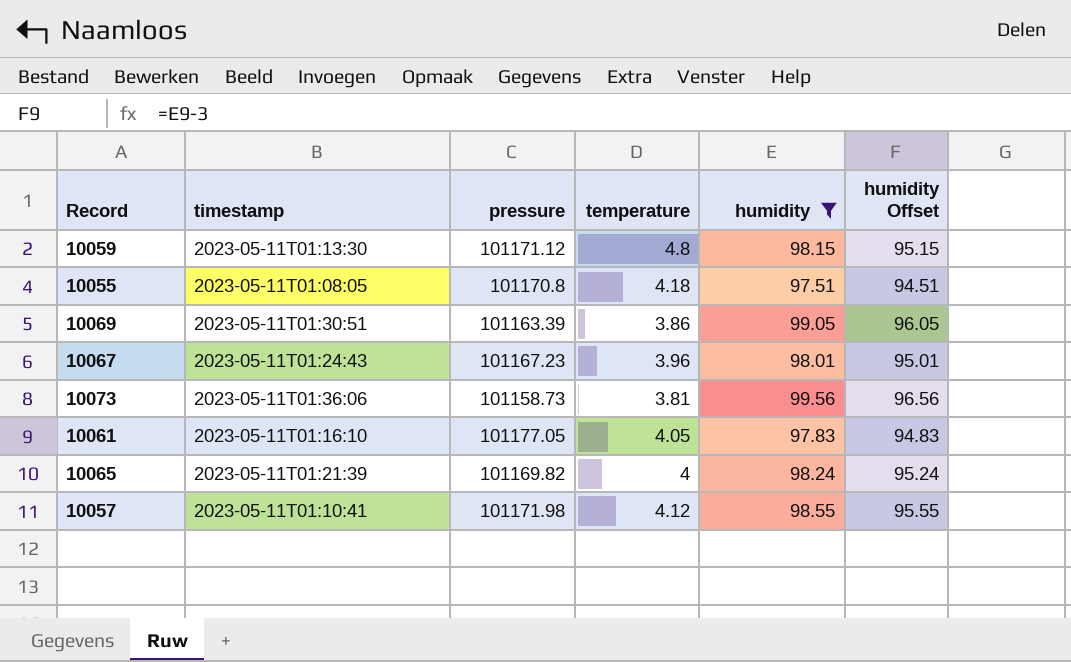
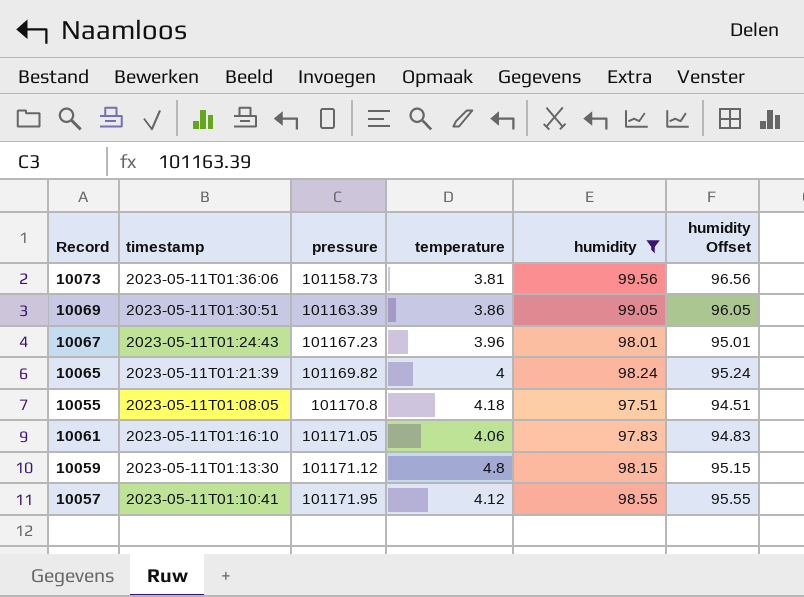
row order: none -> pressure ascending
10061 | pressure: 101177.05 -> 101171.05
10061 | temperature: 4.05 -> 4.06
10057 | pressure: 101171.98 -> 101171.95

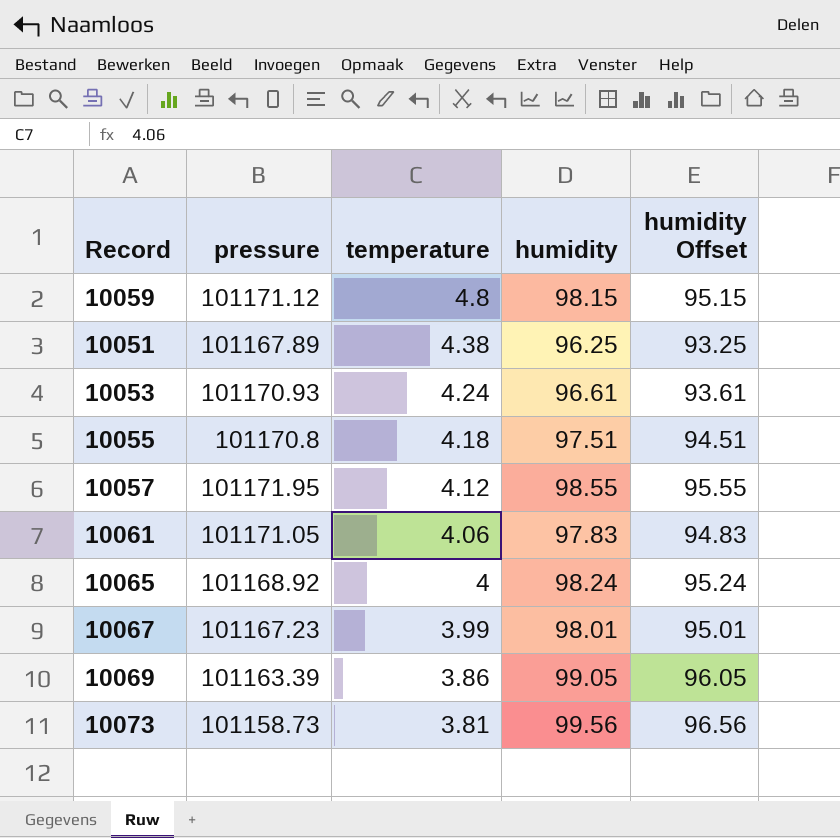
filter: humidity >= 97.51 -> none
row order: pressure ascending -> temperature descending
column timestamp | position: 2 -> none
10065 | pressure: 101169.82 -> 101168.92
10067 | temperature: 3.96 -> 3.99

